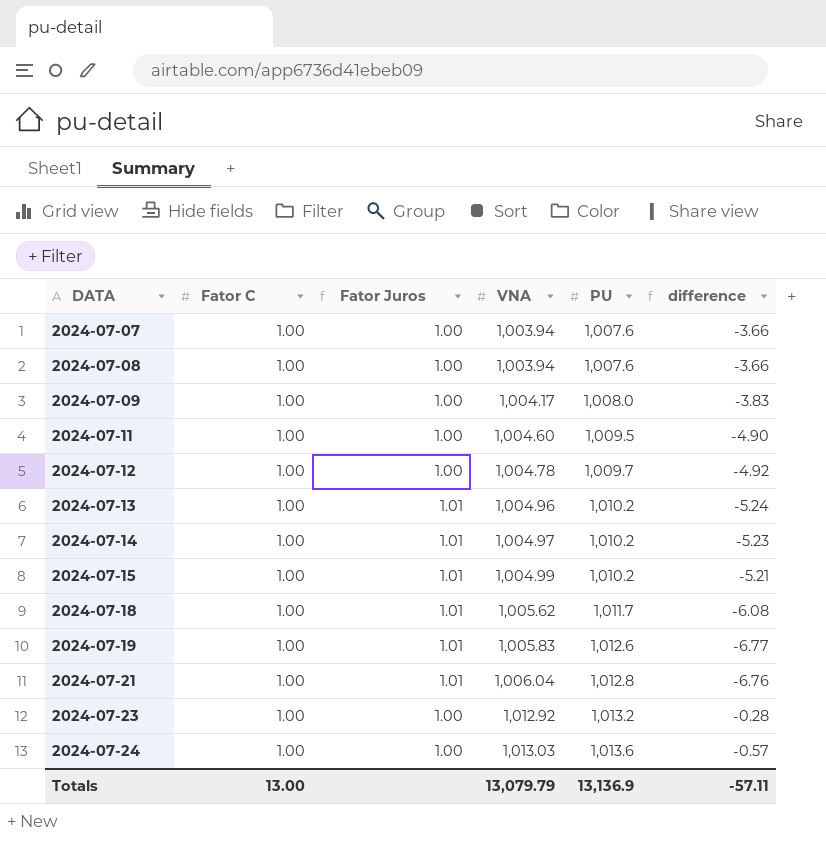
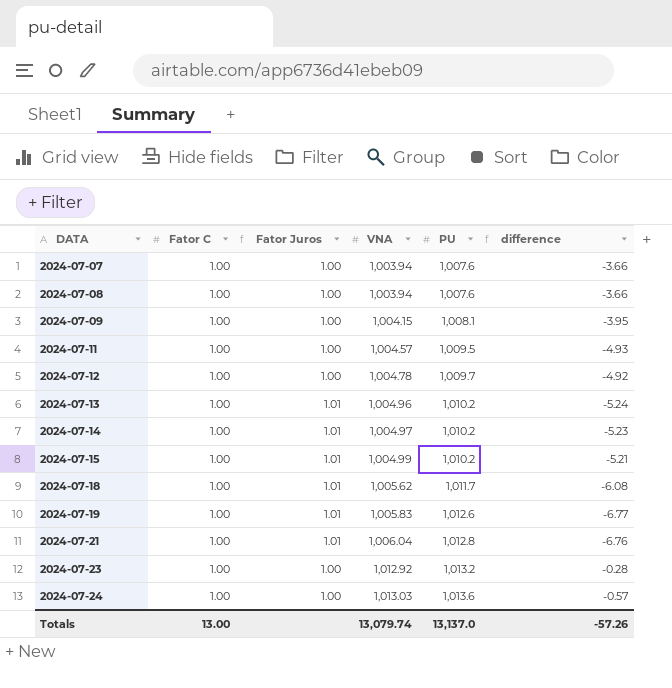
2024-07-09 | VNA: 1,004.17 -> 1,004.15
2024-07-09 | PU: 1,008.0 -> 1,008.1
2024-07-09 | difference: -3.83 -> -3.95
2024-07-11 | VNA: 1,004.60 -> 1,004.57
2024-07-11 | difference: -4.90 -> -4.93
Totals | VNA: 13,079.79 -> 13,079.74
Totals | PU: 13,136.9 -> 13,137.0
Totals | difference: -57.11 -> -57.26

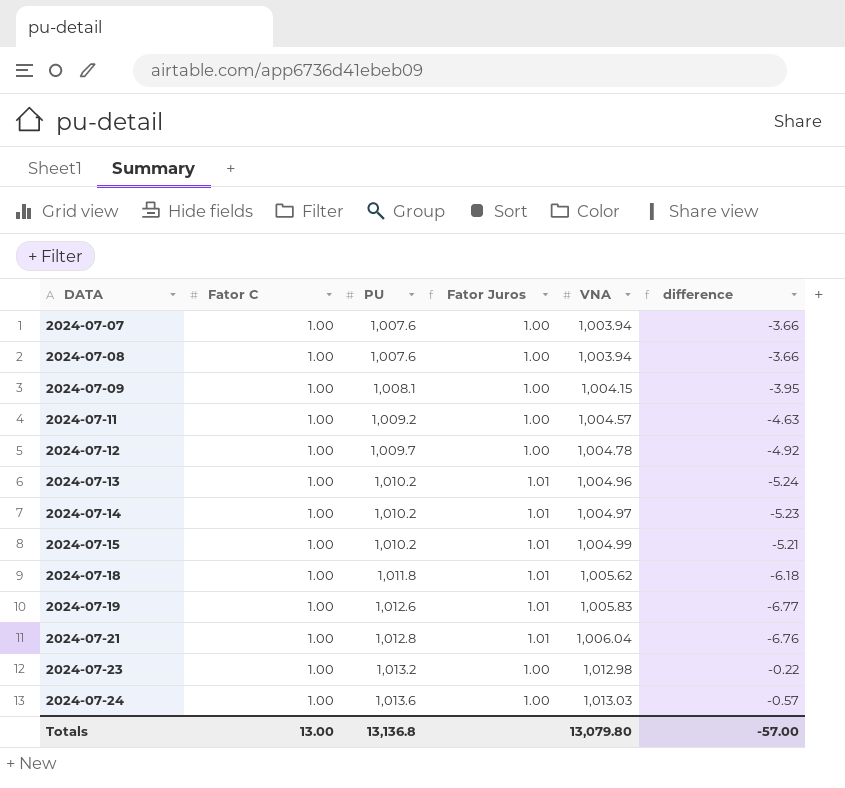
column PU | position: 5 -> 3
2024-07-11 | PU: 1,009.5 -> 1,009.2
2024-07-11 | difference: -4.93 -> -4.63
2024-07-18 | PU: 1,011.7 -> 1,011.8
2024-07-18 | difference: -6.08 -> -6.18
2024-07-23 | VNA: 1,012.92 -> 1,012.98
2024-07-23 | difference: -0.28 -> -0.22
Totals | PU: 13,137.0 -> 13,136.8
Totals | VNA: 13,079.74 -> 13,079.80
Totals | difference: -57.26 -> -57.00

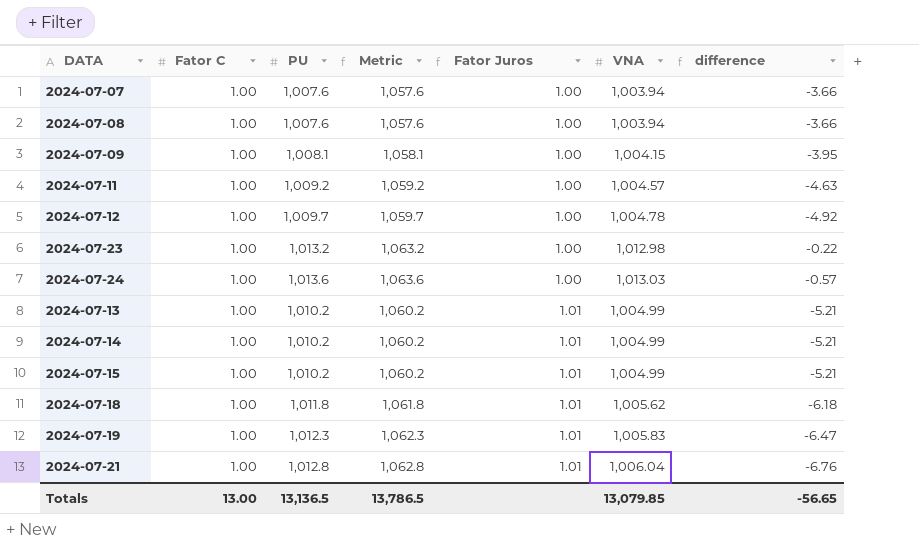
row order: DATA ascending -> Fator Juros ascending
column Metric | formula: none -> [PU] + 50
2024-07-13 | VNA: 1,004.96 -> 1,004.99
2024-07-13 | difference: -5.24 -> -5.21
2024-07-14 | VNA: 1,004.97 -> 1,004.99
2024-07-14 | difference: -5.23 -> -5.21
2024-07-19 | PU: 1,012.6 -> 1,012.3
2024-07-19 | difference: -6.77 -> -6.47
Totals | PU: 13,136.8 -> 13,136.5
Totals | VNA: 13,079.80 -> 13,079.85
Totals | difference: -57.00 -> -56.65

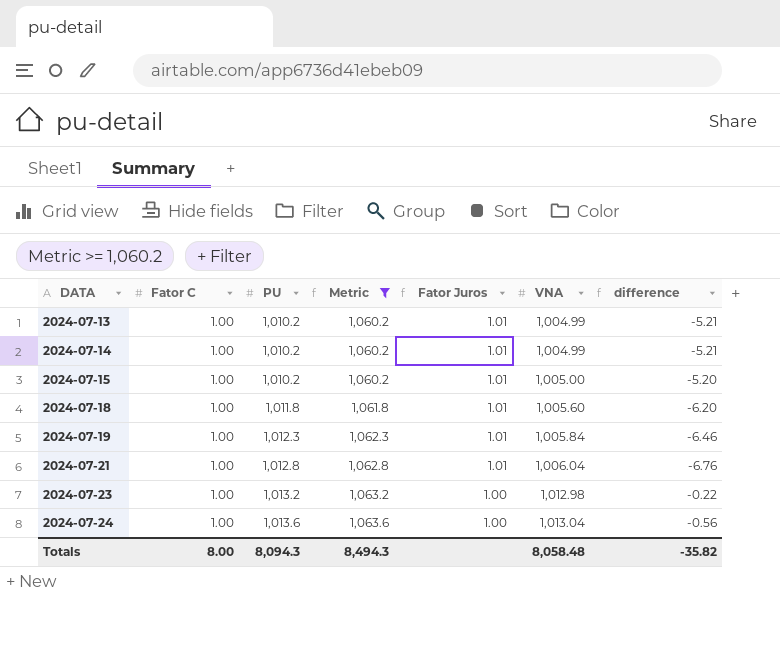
filter: none -> Metric >= 1,060.2
row order: Fator Juros ascending -> DATA ascending
2024-07-15 | VNA: 1,004.99 -> 1,005.00
2024-07-15 | difference: -5.21 -> -5.20
2024-07-18 | VNA: 1,005.62 -> 1,005.60
2024-07-18 | difference: -6.18 -> -6.20
2024-07-19 | VNA: 1,005.83 -> 1,005.84
2024-07-19 | difference: -6.47 -> -6.46
2024-07-24 | VNA: 1,013.03 -> 1,013.04
2024-07-24 | difference: -0.57 -> -0.56
Totals | Fator C: 13.00 -> 8.00
Totals | PU: 13,136.5 -> 8,094.3
Totals | Metric: 13,786.5 -> 8,494.3
Totals | VNA: 13,079.85 -> 8,058.48
Totals | difference: -56.65 -> -35.82

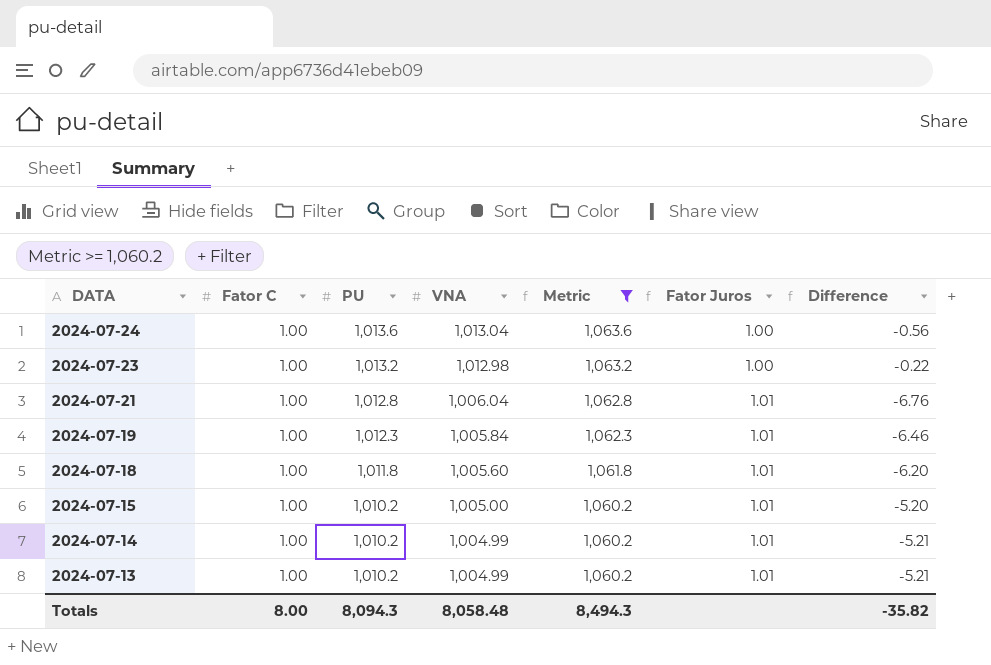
row order: DATA ascending -> DATA descending
column VNA | position: 6 -> 4
column name: difference -> Difference

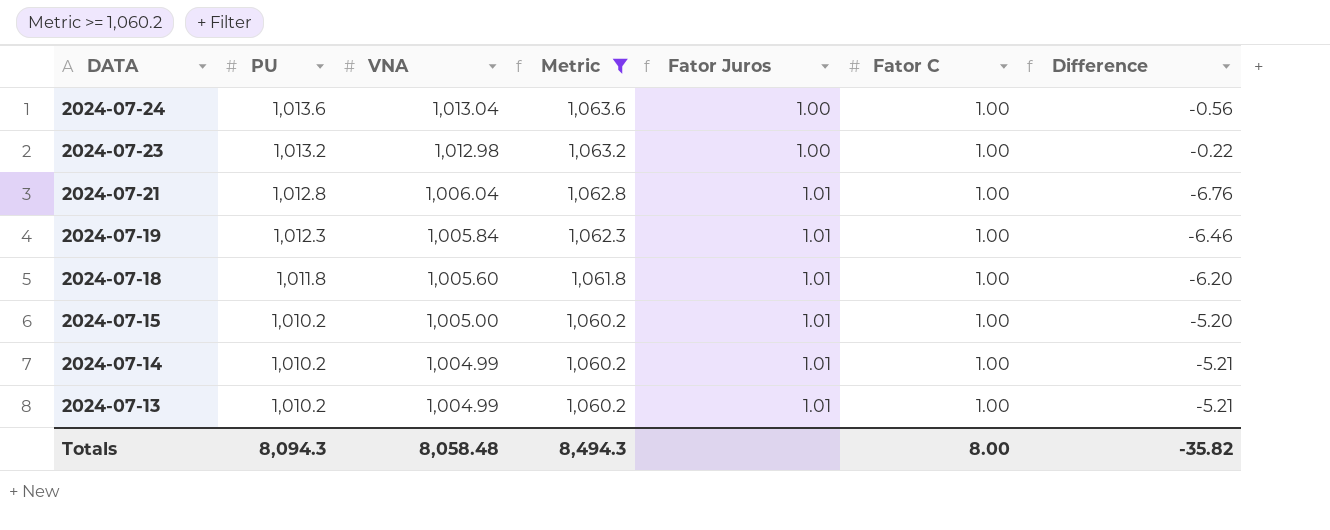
column Fator C | position: 2 -> 6

